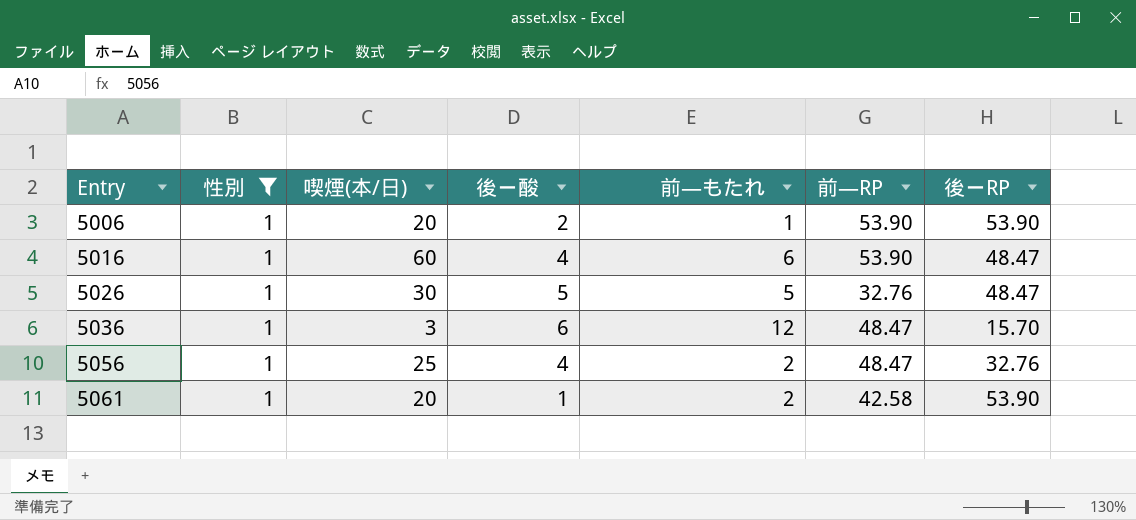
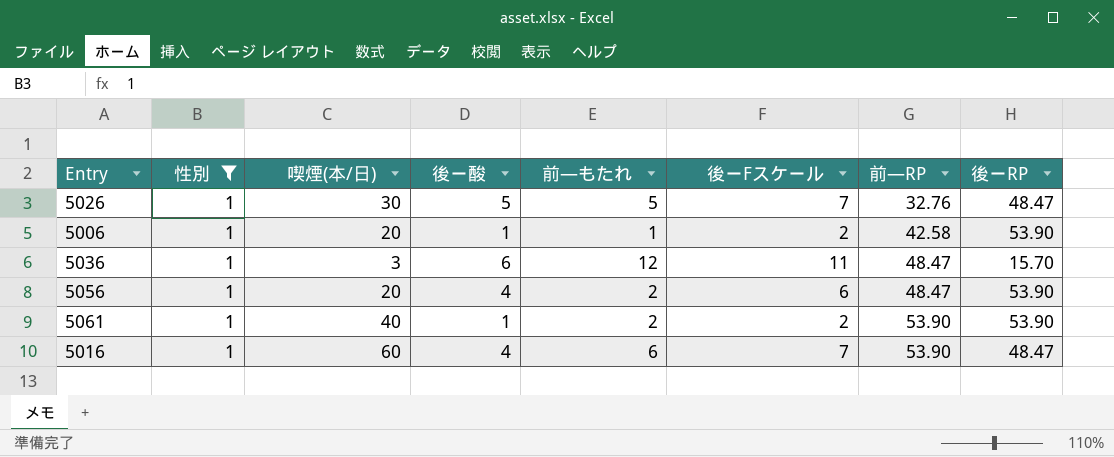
row order: Entry ascending -> 前―RP ascending
column 後ーFスケール | position: none -> 6
5006 | 後ー酸: 2 -> 1
5006 | 前―RP: 53.90 -> 42.58
5056 | 喫煙(本/日): 25 -> 20
5056 | 後ーRP: 32.76 -> 53.90
5061 | 喫煙(本/日): 20 -> 40
5061 | 前―RP: 42.58 -> 53.90

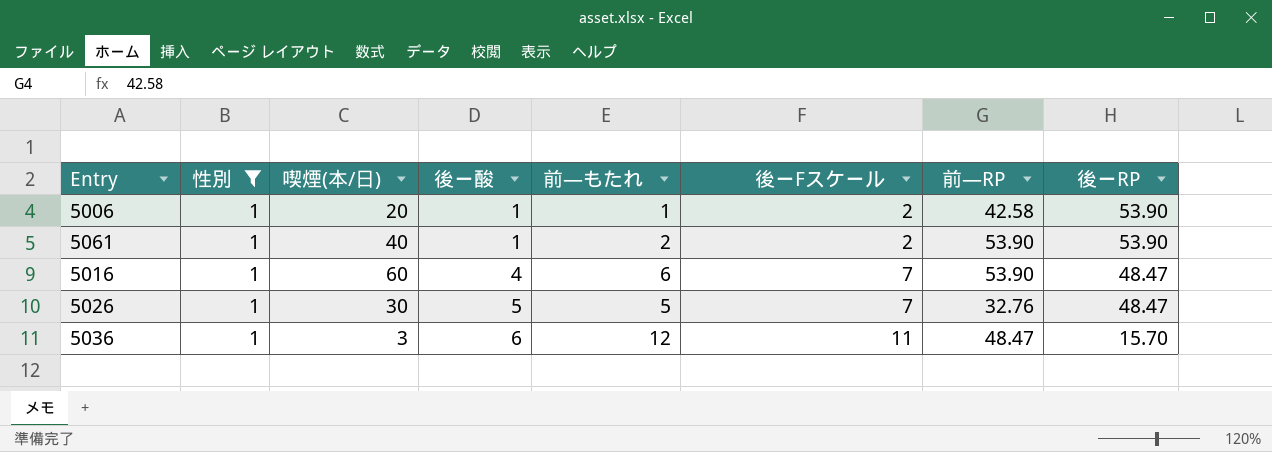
row order: 前―RP ascending -> 後ー酸 ascending
row 5056: 1 | 20 | 4 | 2 | 6 | 48.47 | 53.90 -> none

